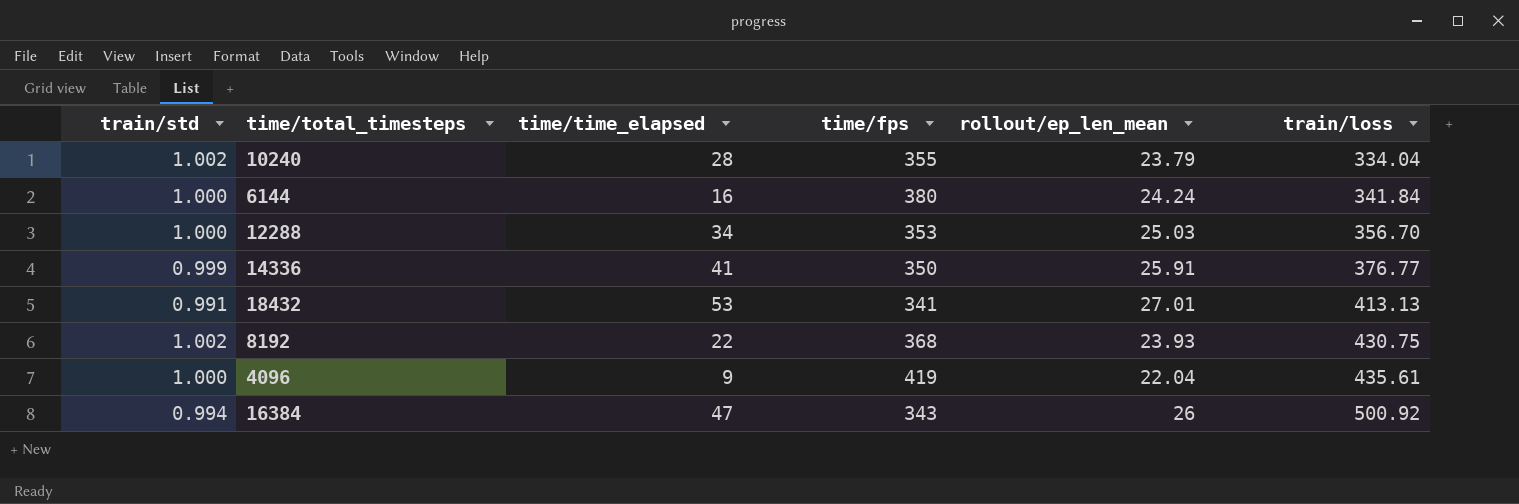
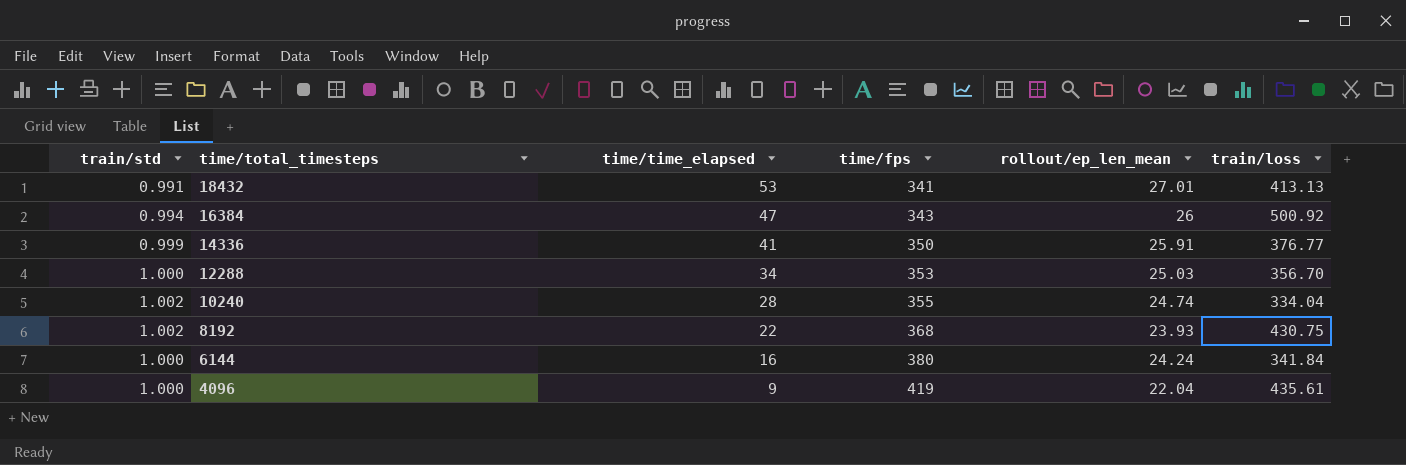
row order: train/loss ascending -> time/total_timesteps descending
10240 | rollout/ep_len_mean: 23.79 -> 24.74

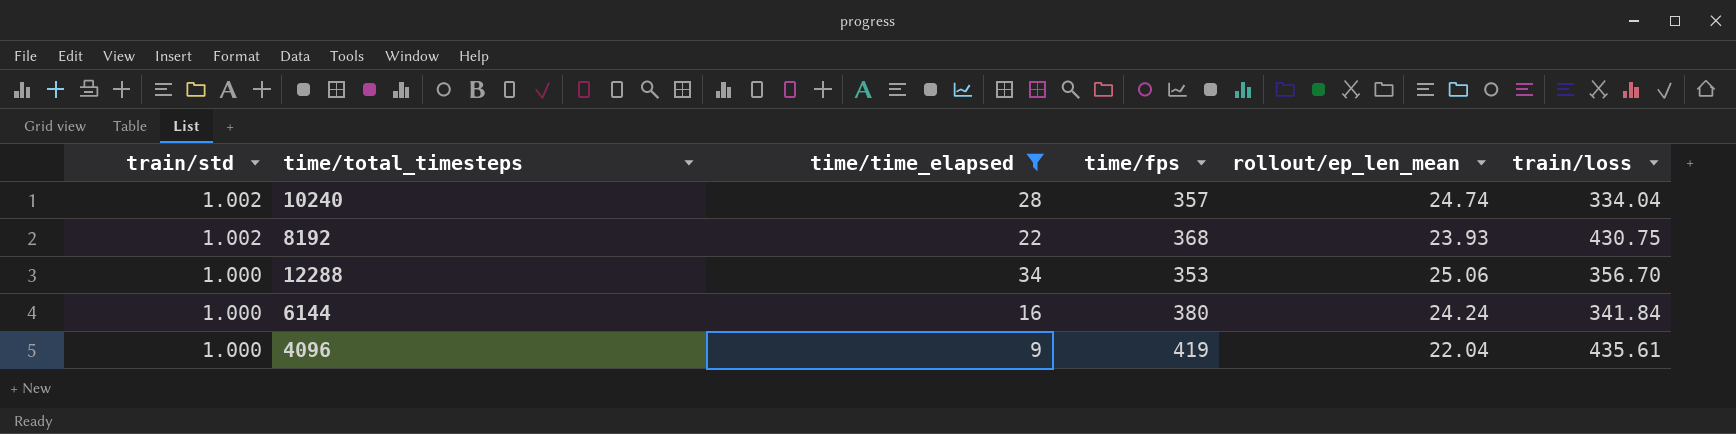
filter: none -> time/time_elapsed <= 34
row order: time/total_timesteps descending -> train/std descending
10240 | time/fps: 355 -> 357
12288 | rollout/ep_len_mean: 25.03 -> 25.06

